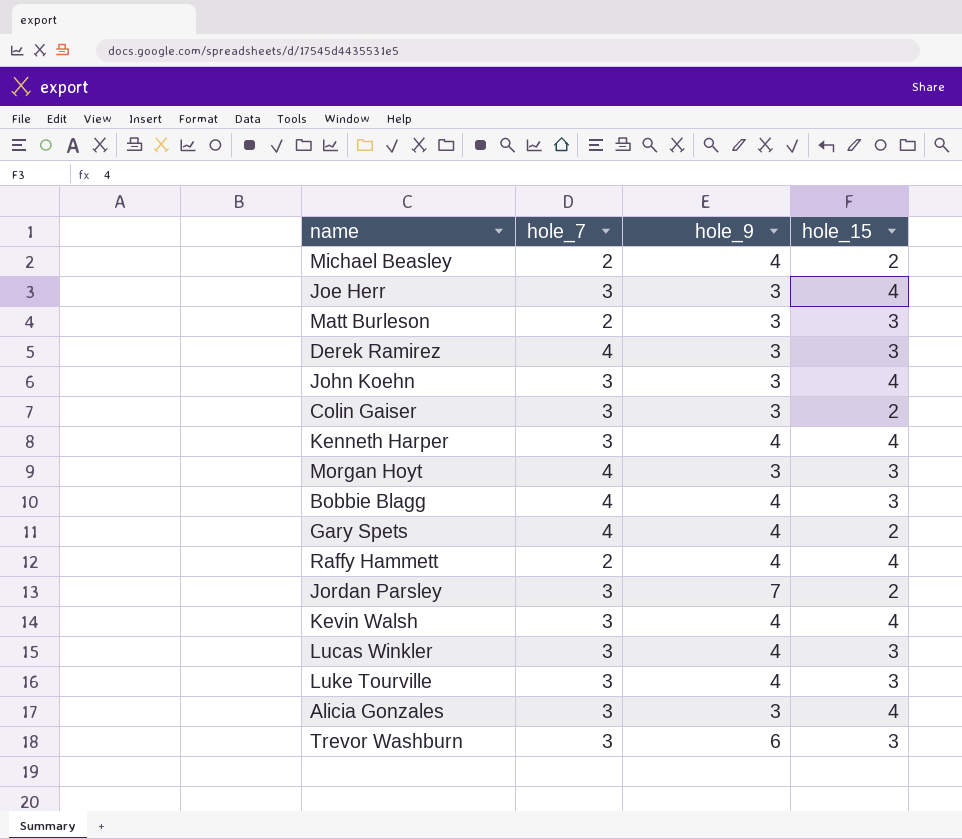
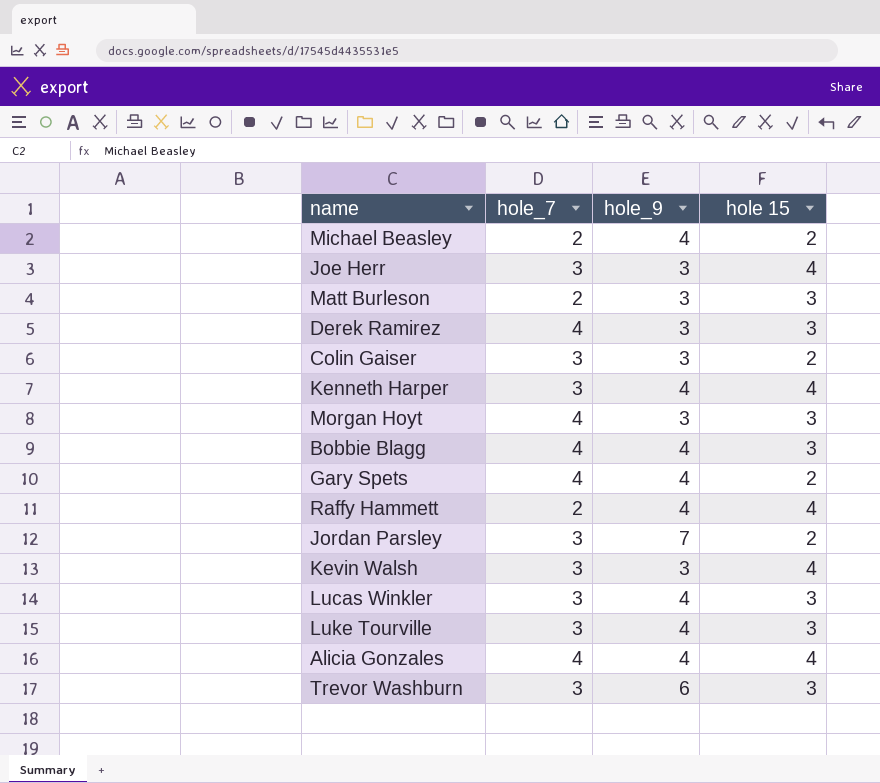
column name: hole_15 -> hole 15
row John Koehn: 3 | 3 | 4 -> none
Kevin Walsh | hole_9: 4 -> 3
Alicia Gonzales | hole_7: 3 -> 4
Alicia Gonzales | hole_9: 3 -> 4

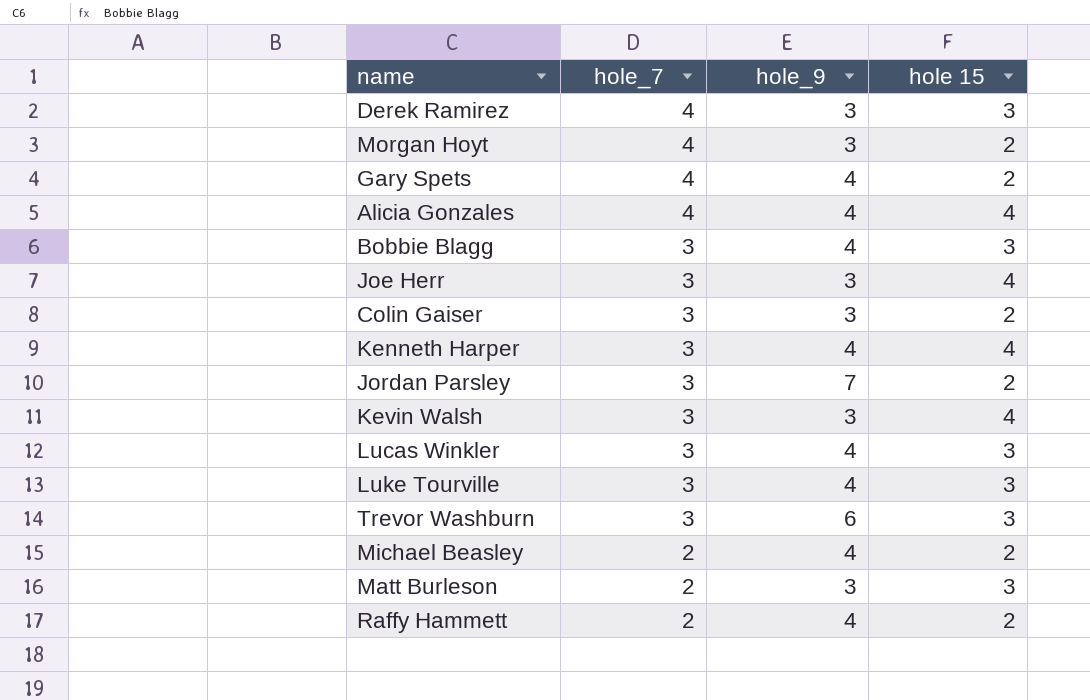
row order: none -> hole_7 descending
Morgan Hoyt | hole 15: 3 -> 2
Bobbie Blagg | hole_7: 4 -> 3
Raffy Hammett | hole 15: 4 -> 2

